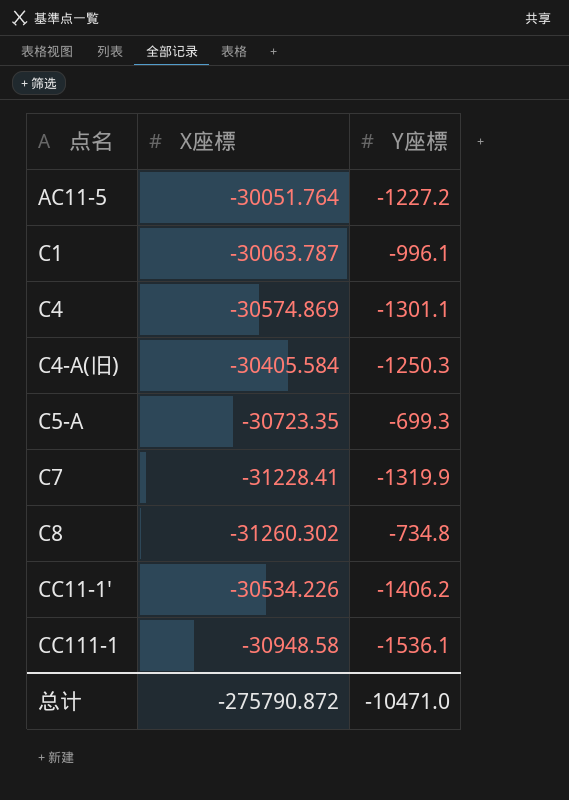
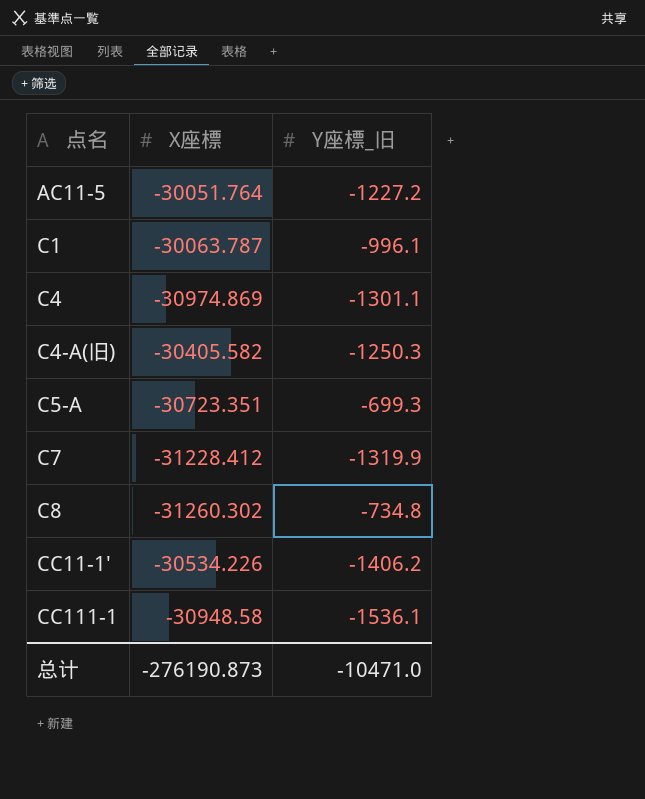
column name: Y座標 -> Y座標_旧
C4 | X座標: -30574.869 -> -30974.869
C4-A(旧) | X座標: -30405.584 -> -30405.582
C5-A | X座標: -30723.35 -> -30723.351
C7 | X座標: -31228.41 -> -31228.412
总计 | X座標: -275790.872 -> -276190.873

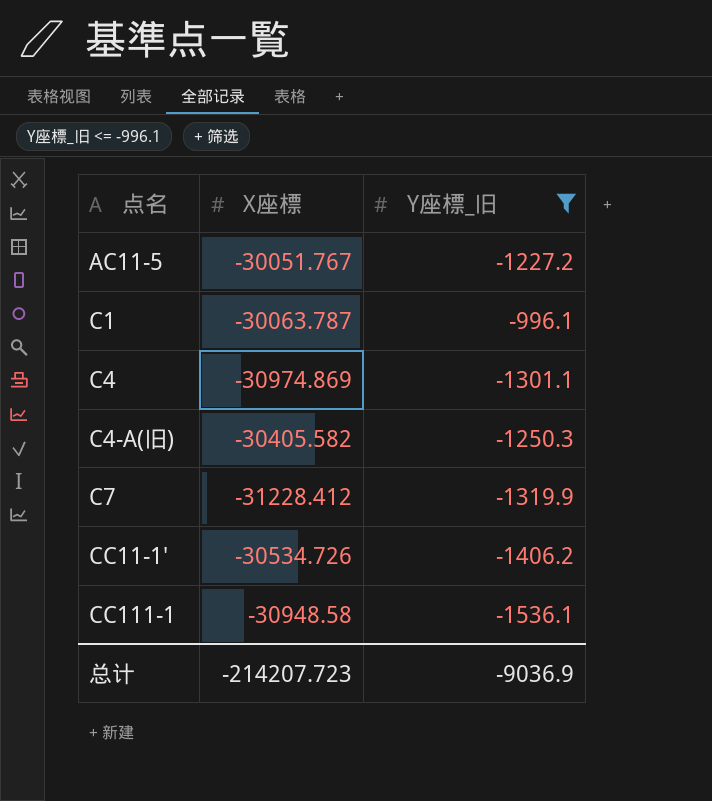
filter: none -> Y座標_旧 <= -996.1
AC11-5 | X座標: -30051.764 -> -30051.767
CC11-1' | X座標: -30534.226 -> -30534.726
总计 | X座標: -276190.873 -> -214207.723
总计 | Y座標_旧: -10471.0 -> -9036.9

